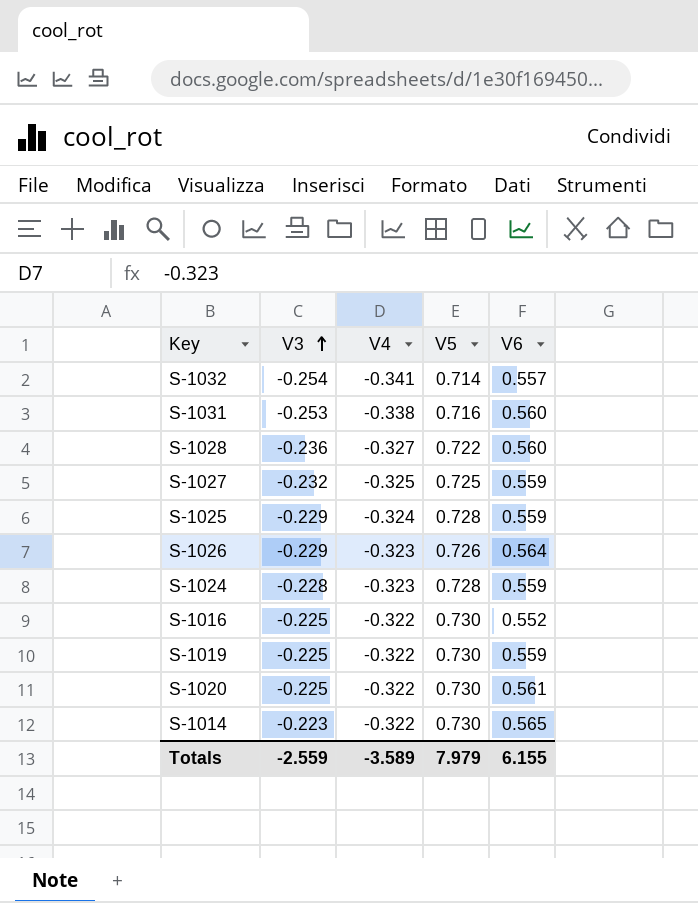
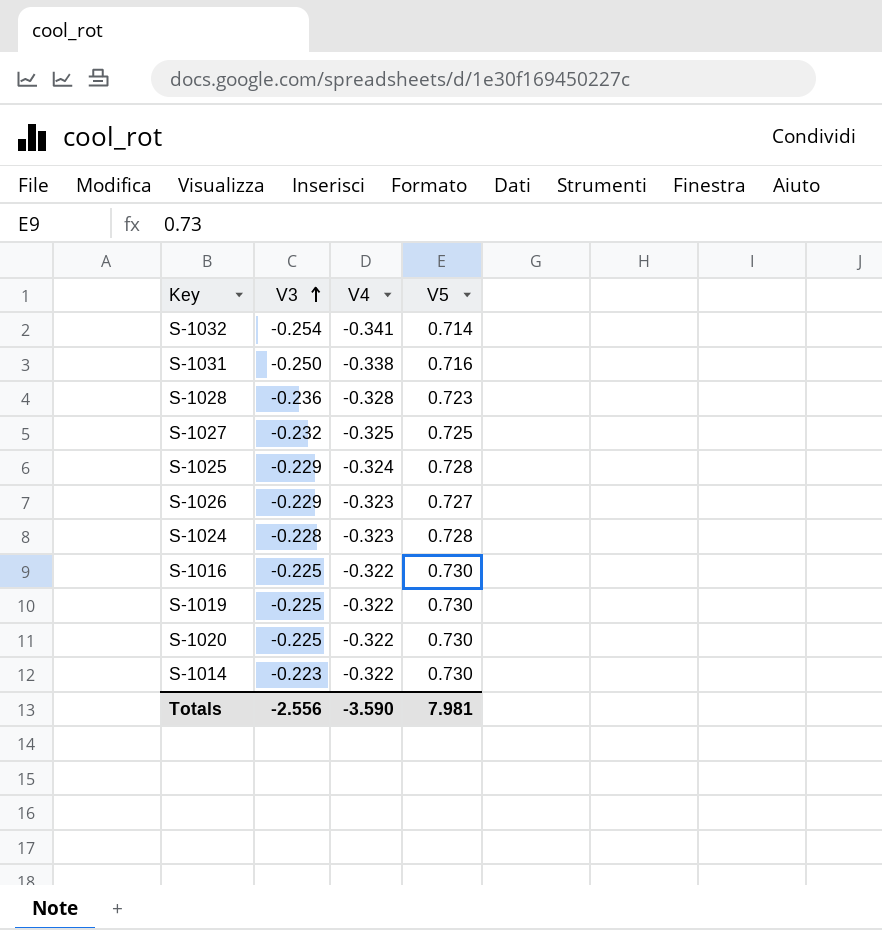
column V6 | position: 5 -> none
S-1031 | V3: -0.253 -> -0.250
S-1028 | V4: -0.327 -> -0.328
S-1028 | V5: 0.722 -> 0.723
S-1026 | V5: 0.726 -> 0.727
Totals | V3: -2.559 -> -2.556
Totals | V4: -3.589 -> -3.590
Totals | V5: 7.979 -> 7.981

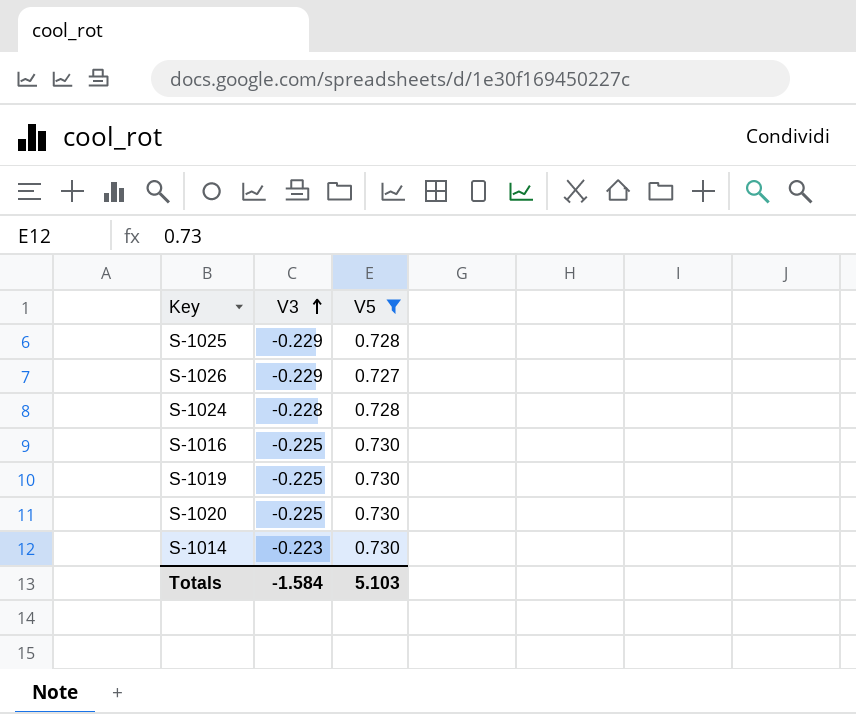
filter: none -> V5 >= 0.727
column V4 | position: 3 -> none
Totals | V3: -2.556 -> -1.584
Totals | V5: 7.981 -> 5.103

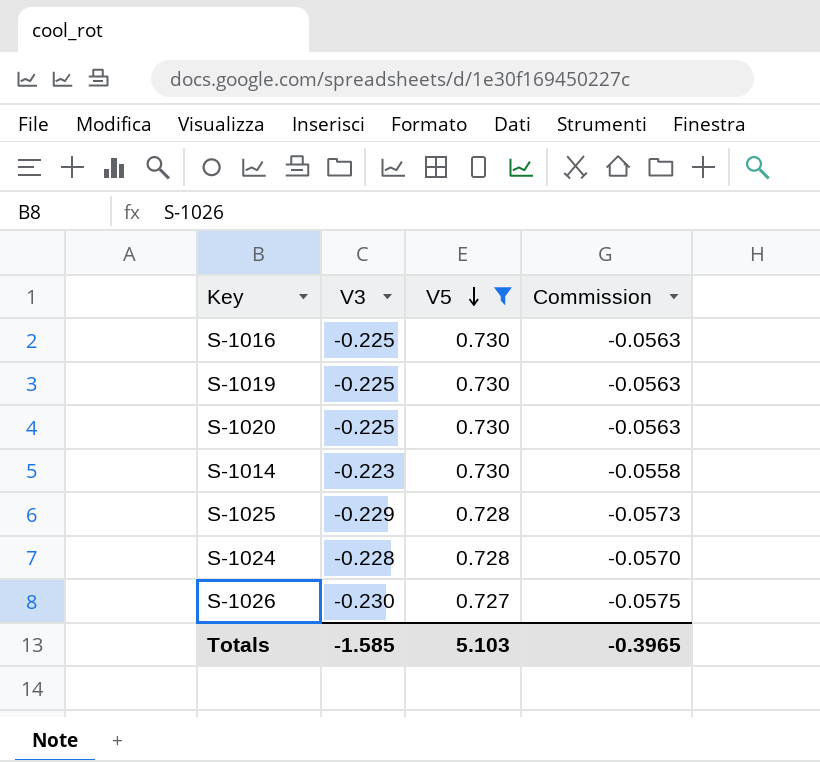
row order: V3 ascending -> V5 descending
column Commission | formula: none -> [V3] * 0.25
S-1026 | V3: -0.229 -> -0.230
Totals | V3: -1.584 -> -1.585

